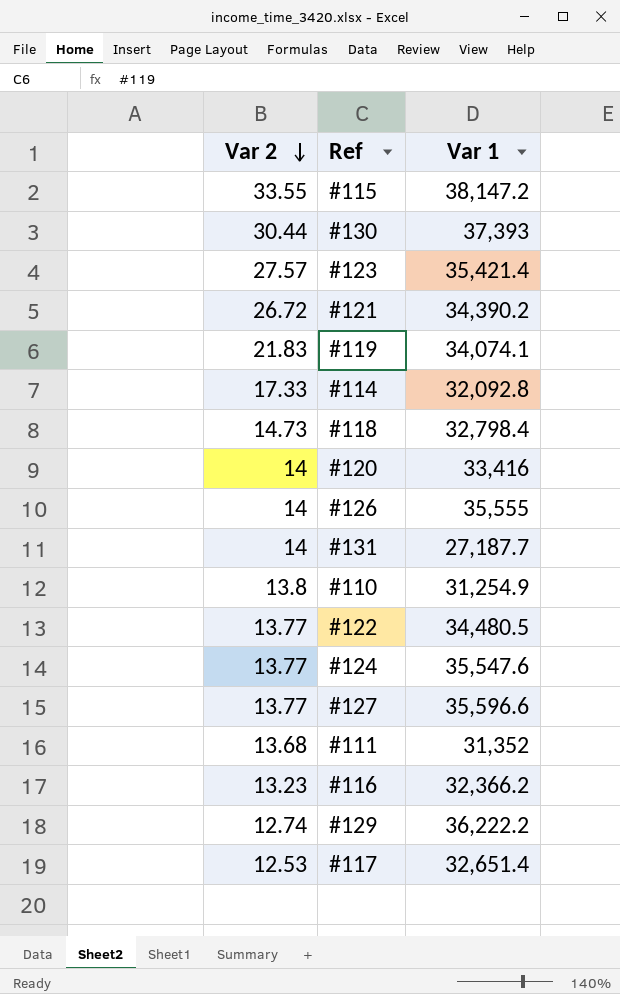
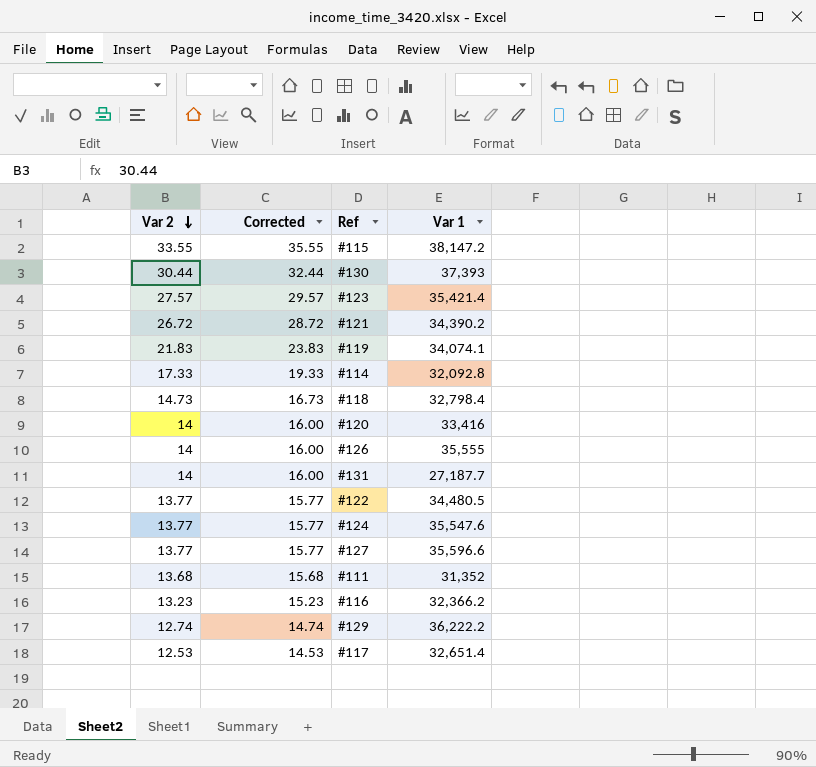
column Corrected | formula: none -> [Var 2] + 2
row #110: 13.8 | 31,254.9 -> none

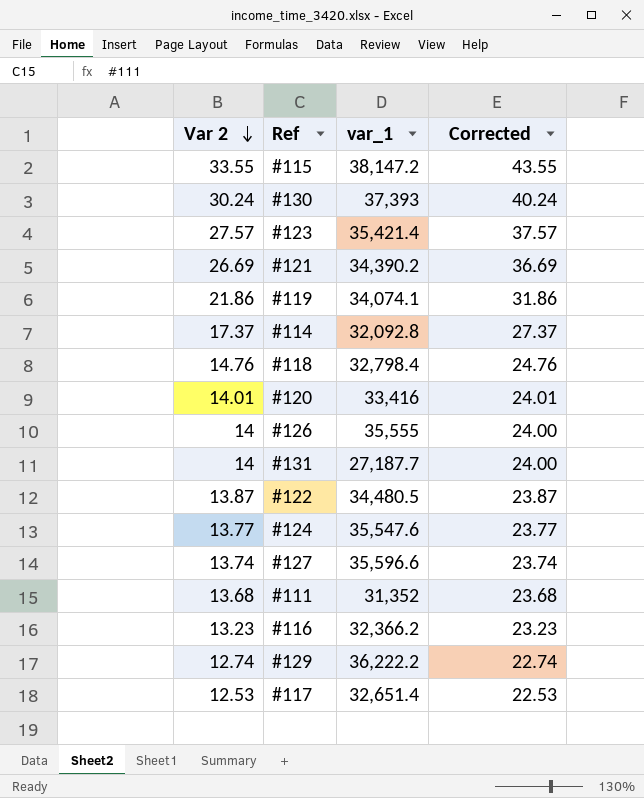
column name: Var 1 -> var_1
column Corrected | formula: [Var 2] + 2 -> [Var 2] + 10
column Corrected | position: 2 -> 4
#130 | Var 2: 30.44 -> 30.24
#121 | Var 2: 26.72 -> 26.69
#119 | Var 2: 21.83 -> 21.86
#114 | Var 2: 17.33 -> 17.37
#118 | Var 2: 14.73 -> 14.76
#120 | Var 2: 14 -> 14.01
#122 | Var 2: 13.77 -> 13.87
#127 | Var 2: 13.77 -> 13.74

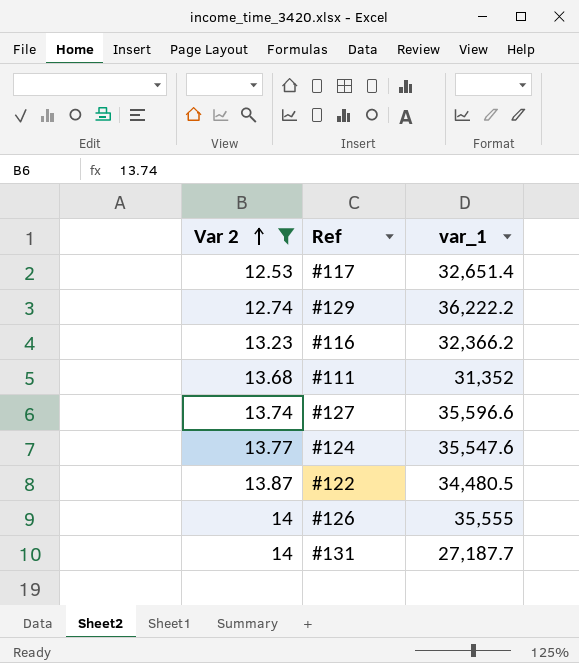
filter: none -> Var 2 <= 14
row order: Var 2 descending -> Var 2 ascending
column Corrected | formula: [Var 2] + 10 -> none

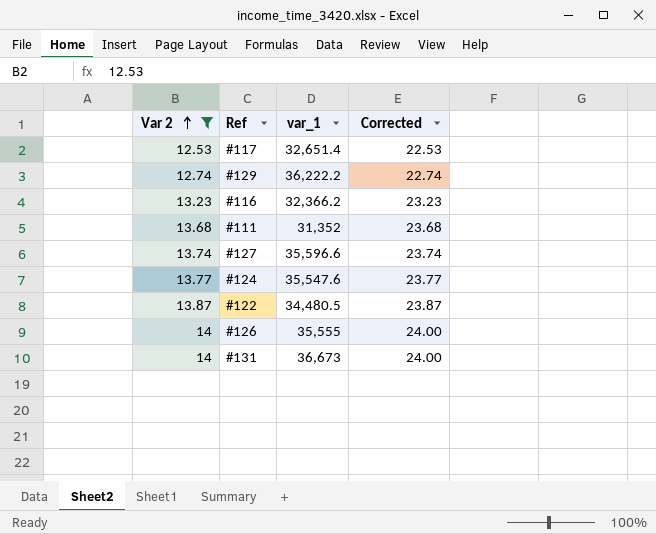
column Corrected | formula: none -> [Var 2] + 10
#131 | var_1: 27,187.7 -> 36,673

